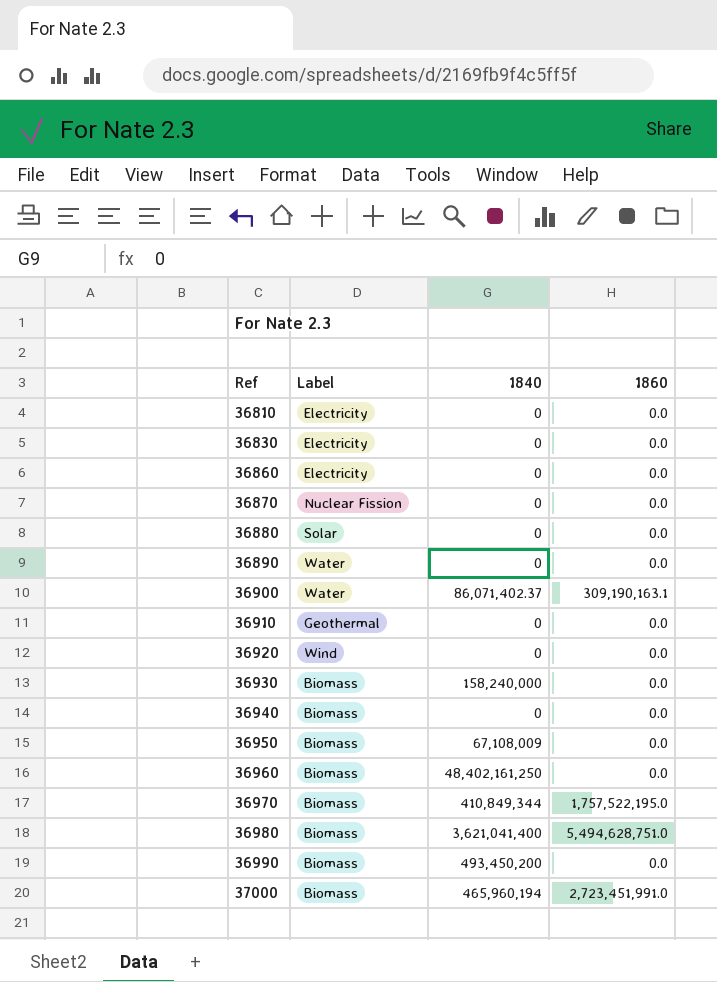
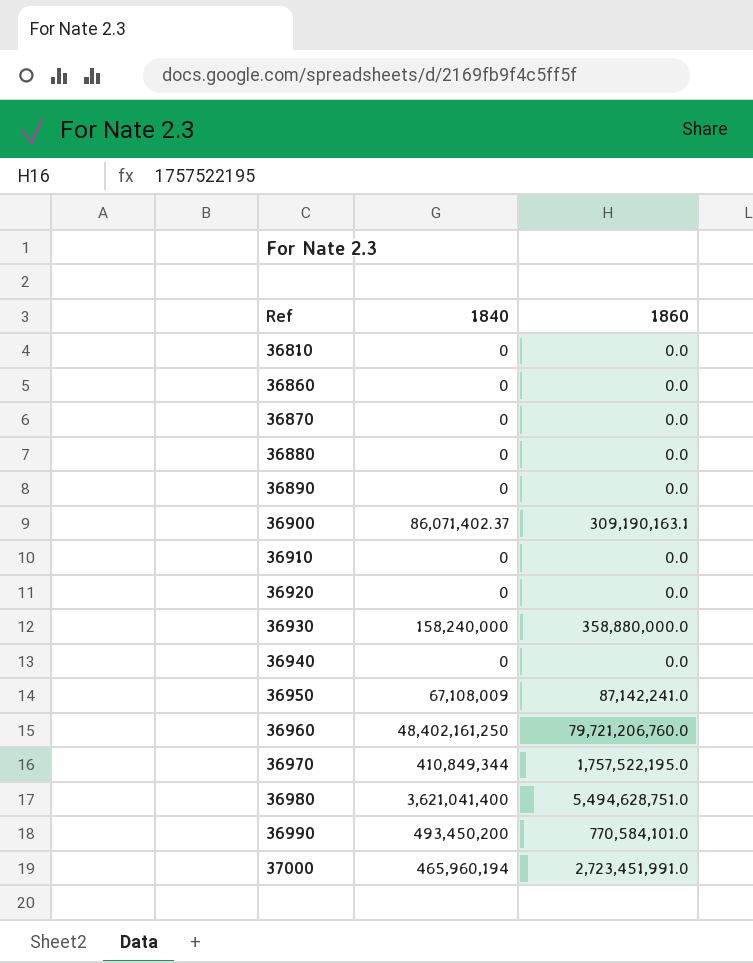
column Label | position: 2 -> none
row 36830: Electricity | 0 | 0.0 -> none
36930 | 1860: 0.0 -> 358,880,000.0
36950 | 1860: 0.0 -> 87,142,241.0
36960 | 1860: 0.0 -> 79,721,206,760.0
36990 | 1860: 0.0 -> 770,584,101.0

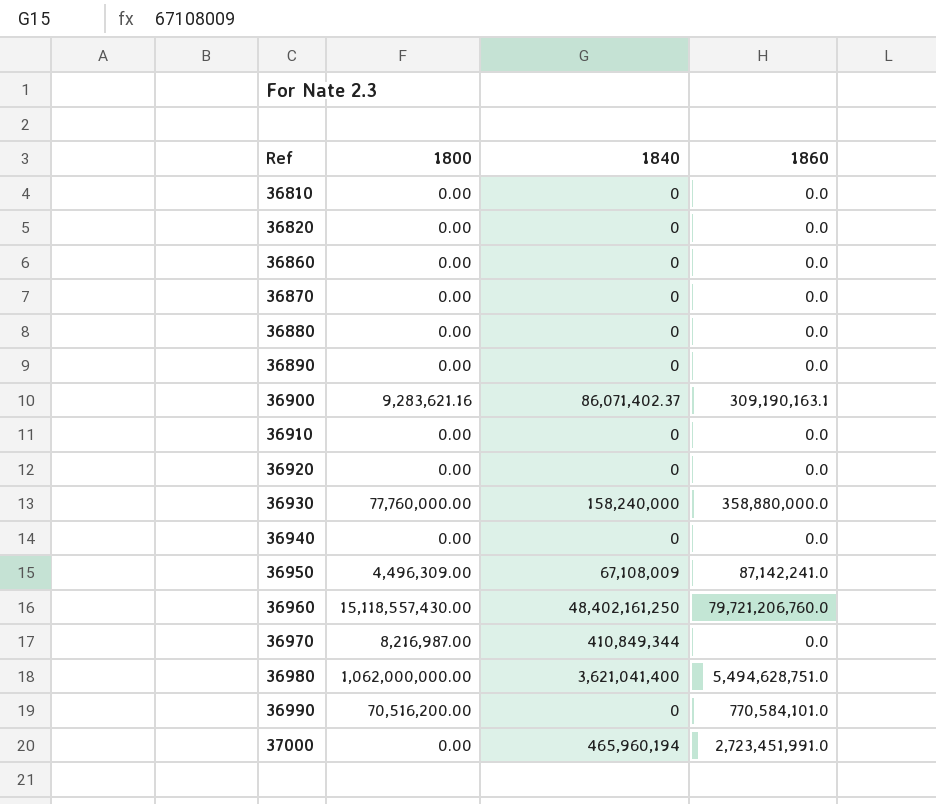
column 1800 | position: none -> 2
row 36820: none -> 0.00 | 0 | 0.0
36970 | 1860: 1,757,522,195.0 -> 0.0
36990 | 1840: 493,450,200 -> 0

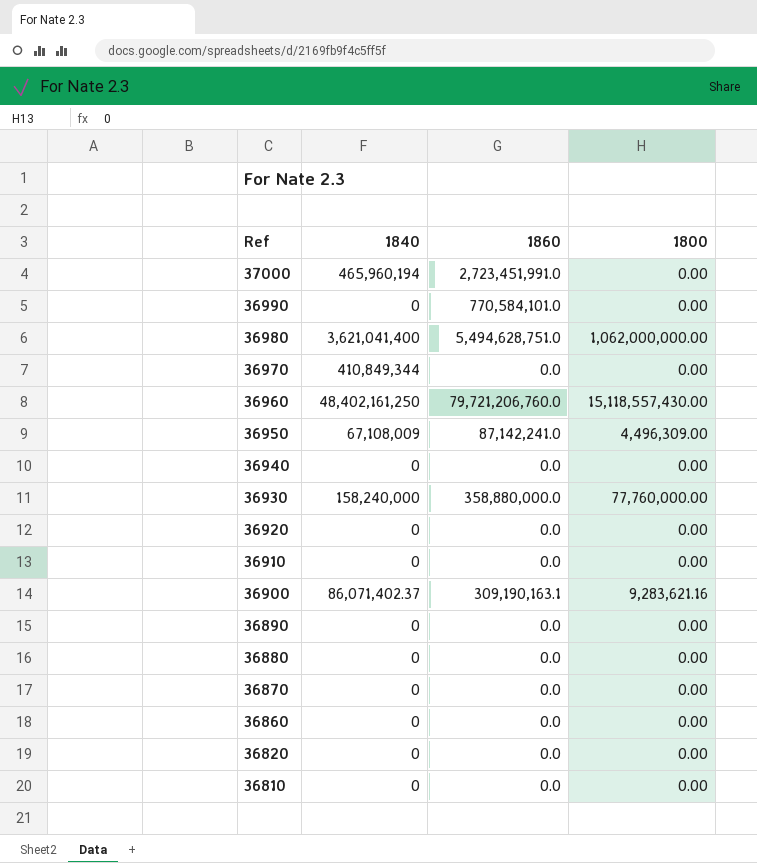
row order: Ref ascending -> Ref descending
column 1800 | position: 2 -> 4
36990 | 1800: 70,516,200.00 -> 0.00
36970 | 1800: 8,216,987.00 -> 0.00

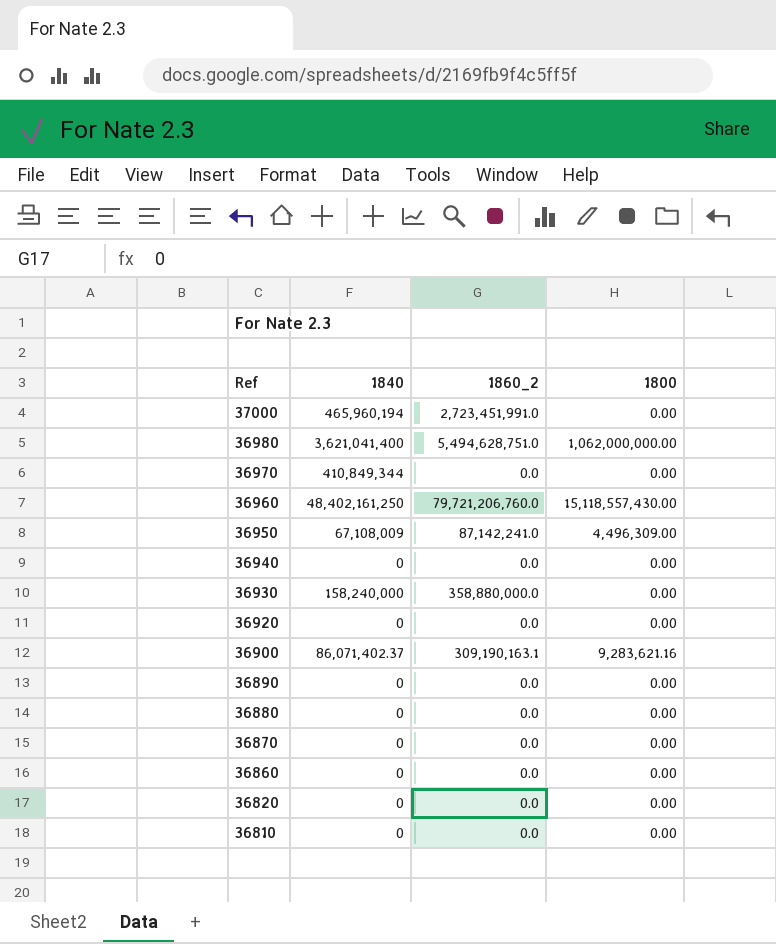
column name: 1860 -> 1860_2
row 36990: 0 | 770,584,101.0 | 0.00 -> none
row 36910: 0 | 0.0 | 0.00 -> none
36930 | 1800: 77,760,000.00 -> 0.00

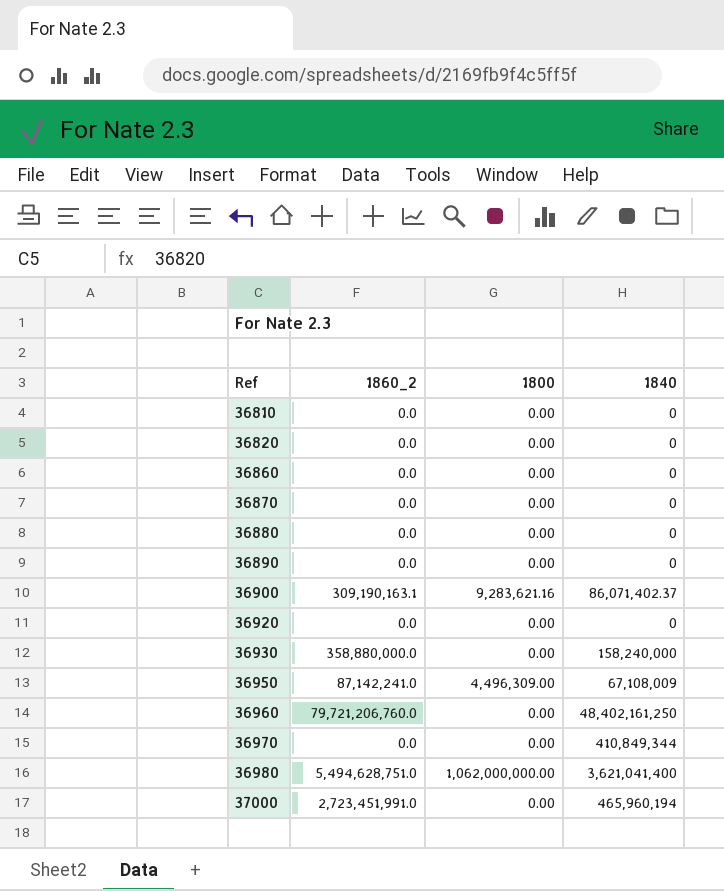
row order: Ref descending -> Ref ascending
column 1840 | position: 2 -> 4
row 36940: 0 | 0.0 | 0.00 -> none
36960 | 1800: 15,118,557,430.00 -> 0.00

